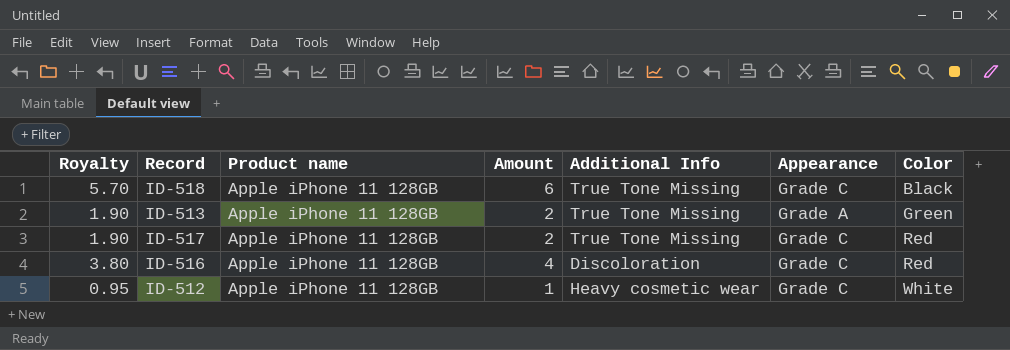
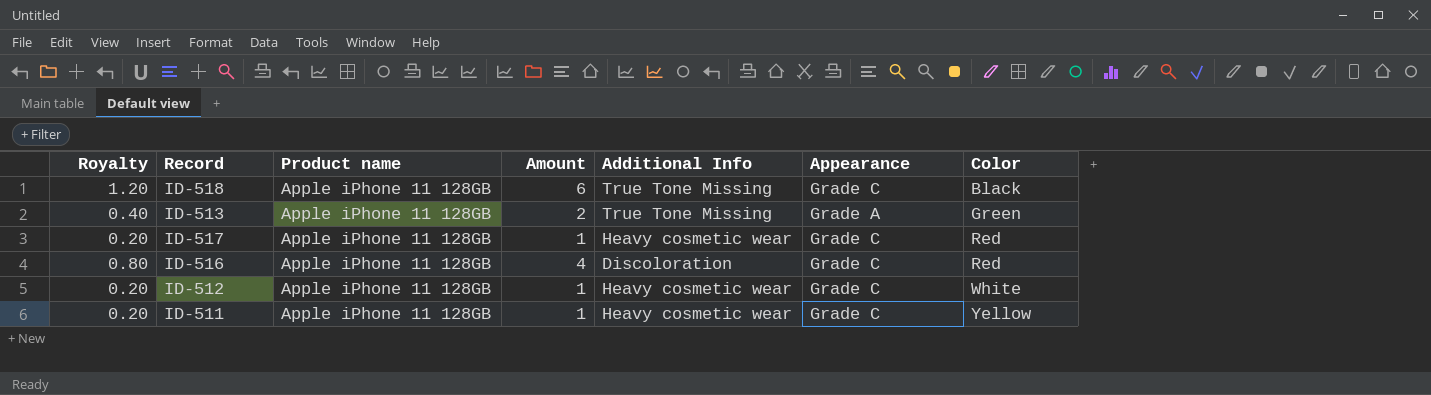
column Royalty | formula: [Amount] * 0.95 -> [Amount] * 0.2
ID-517 | Amount: 2 -> 1
ID-517 | Additional Info: True Tone Missing -> Heavy cosmetic wear
row ID-511: none -> 0.20 | Apple iPhone 11 128GB | 1 | Heavy cosmetic wear | Grade C | Yellow

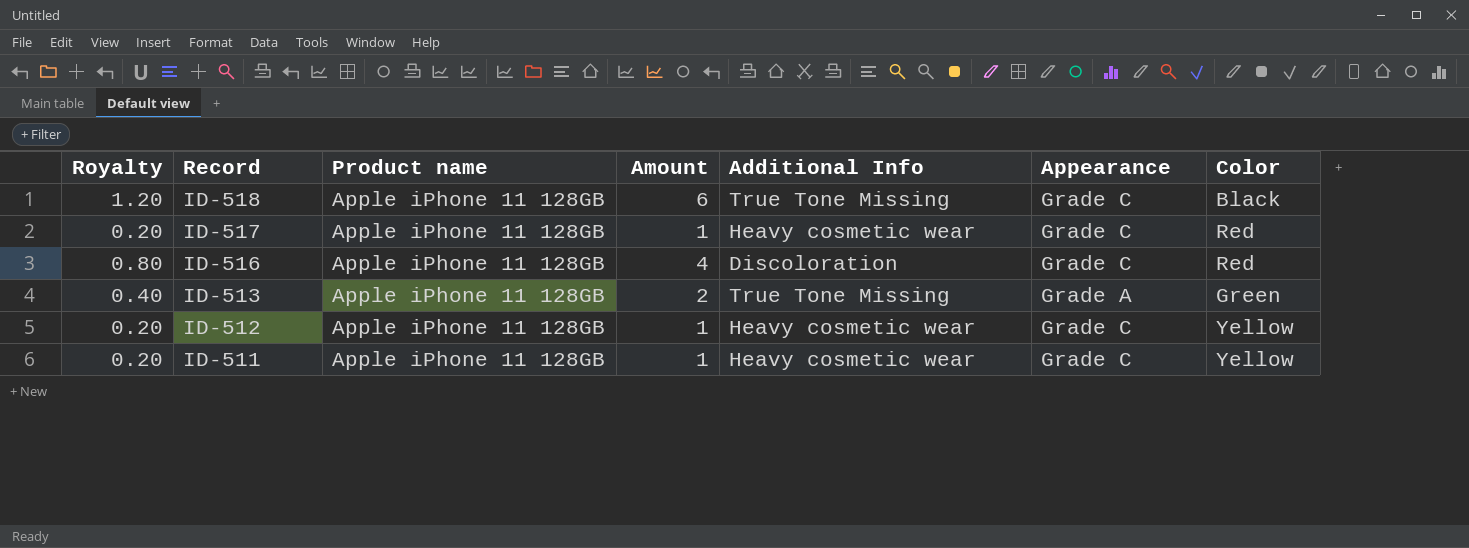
row order: Color ascending -> Record descending
ID-512 | Color: White -> Yellow

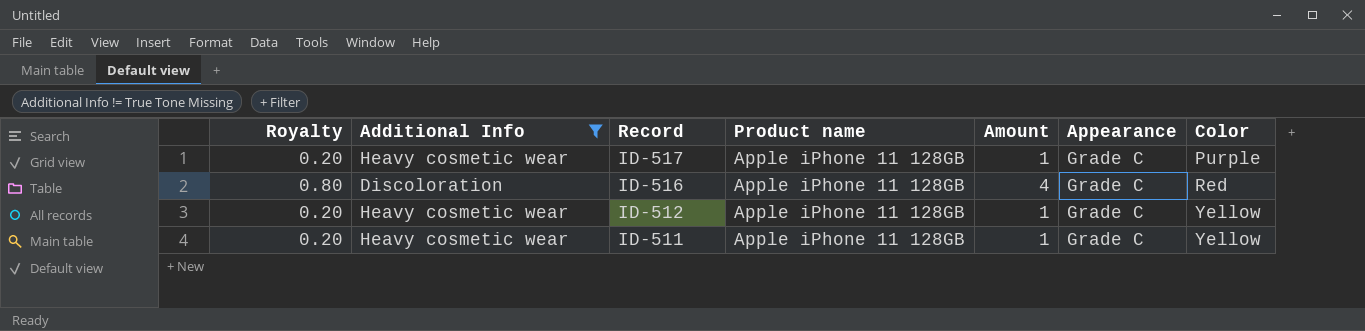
filter: none -> Additional Info != True Tone Missing
column Additional Info | position: 5 -> 2
ID-517 | Color: Red -> Purple

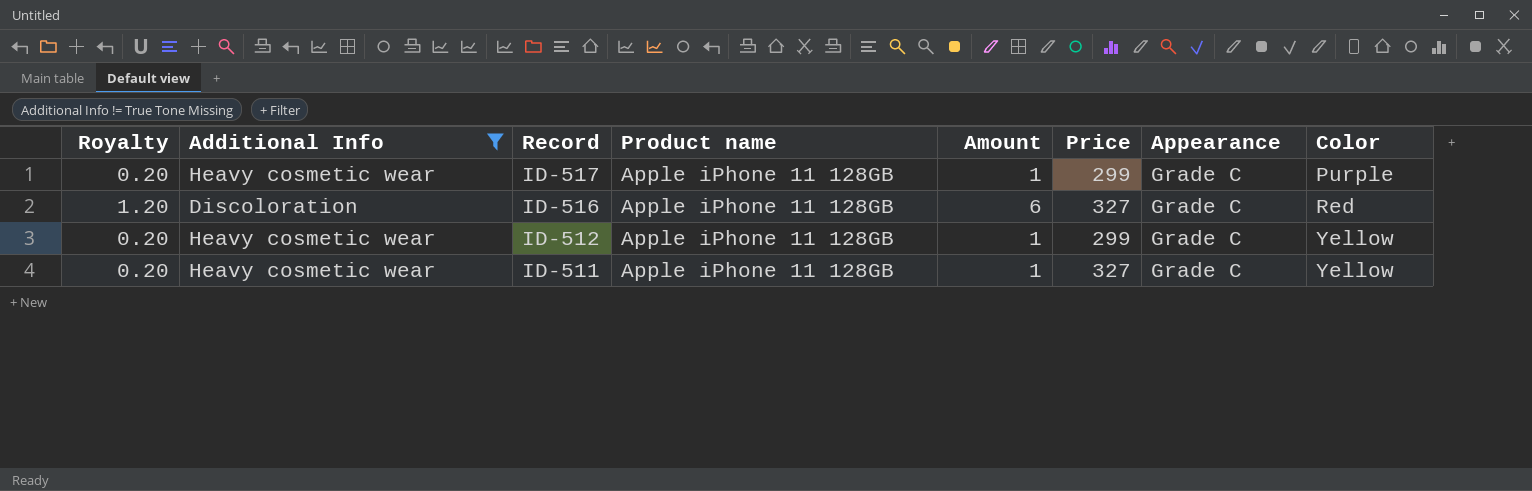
column Price | position: none -> 6
ID-516 | Royalty: 0.80 -> 1.20
ID-516 | Amount: 4 -> 6

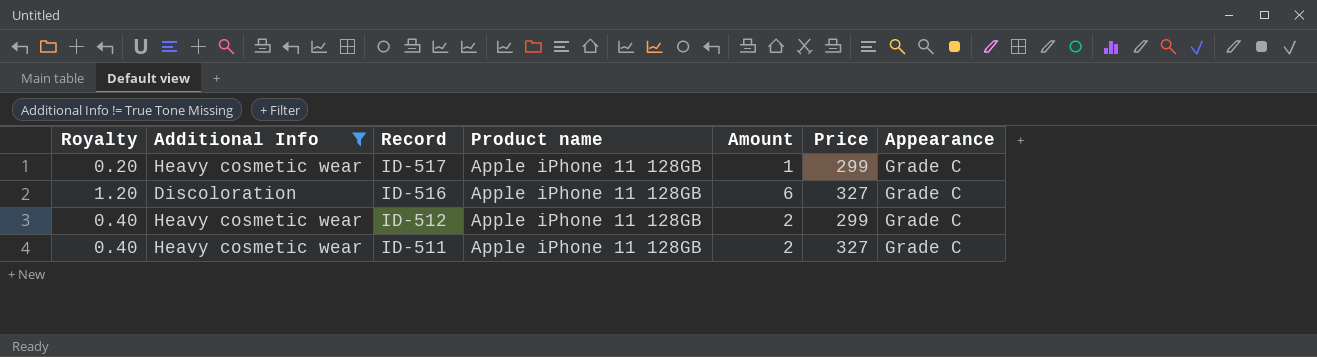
column Color | position: 8 -> none
ID-512 | Royalty: 0.20 -> 0.40
ID-512 | Amount: 1 -> 2
ID-511 | Royalty: 0.20 -> 0.40
ID-511 | Amount: 1 -> 2

